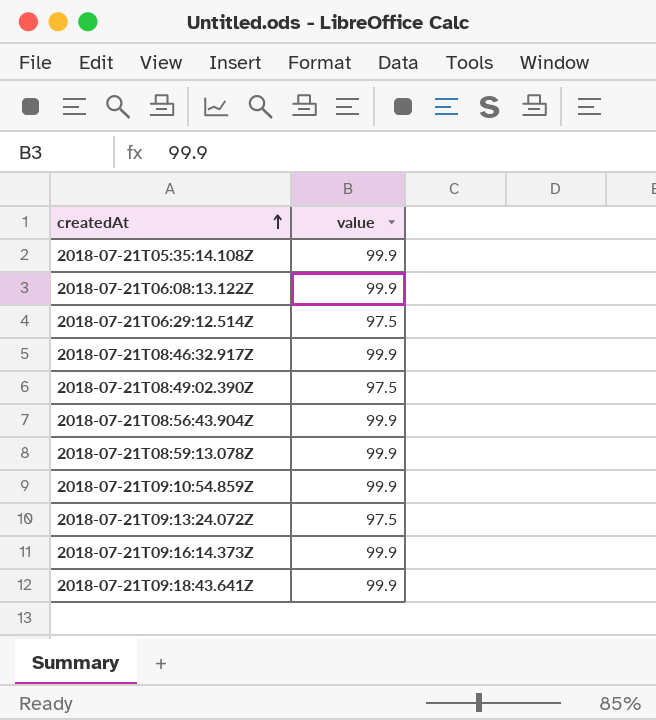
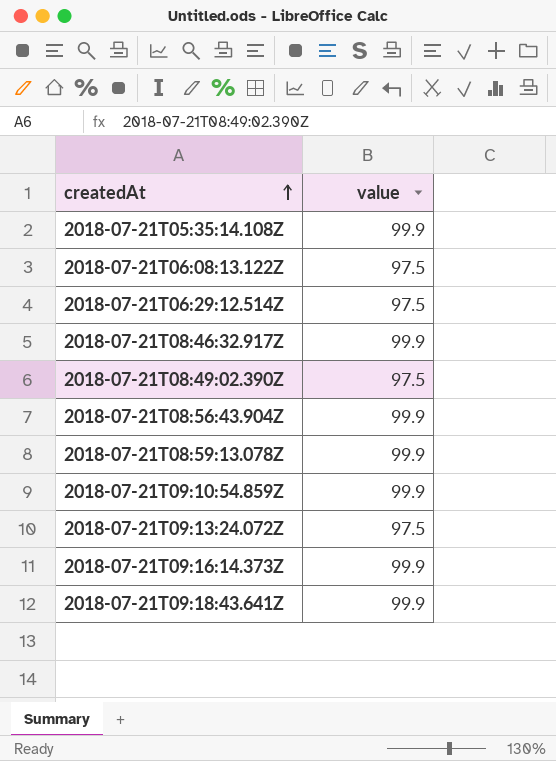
2018-07-21T06:08:13.122Z | value: 99.9 -> 97.5

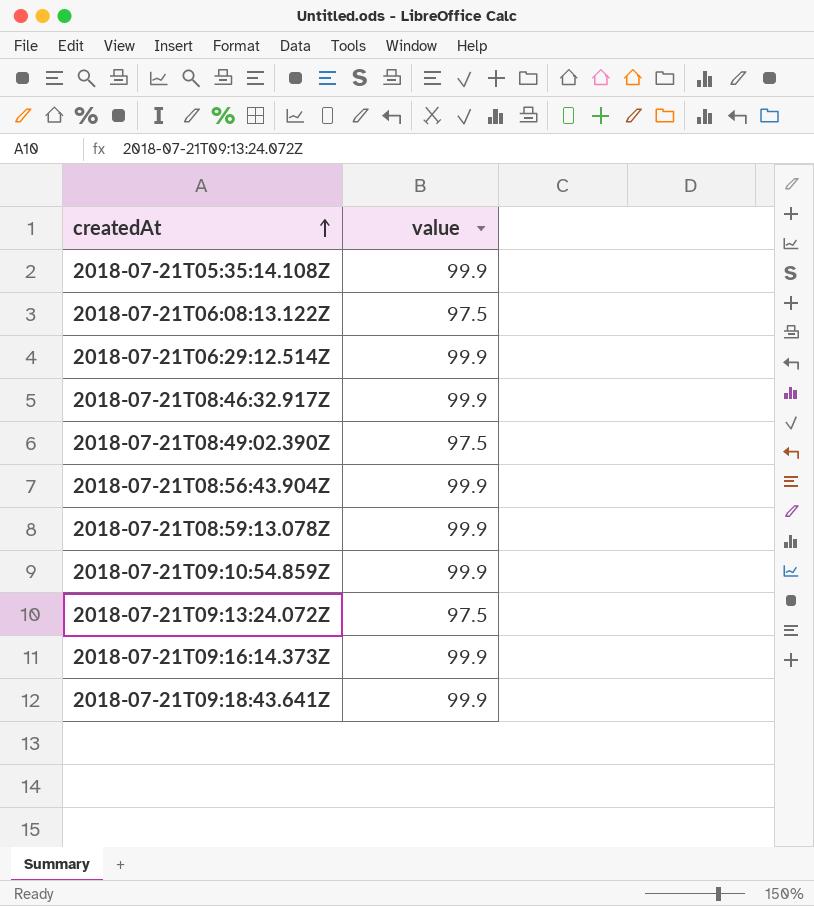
2018-07-21T06:29:12.514Z | value: 97.5 -> 99.9

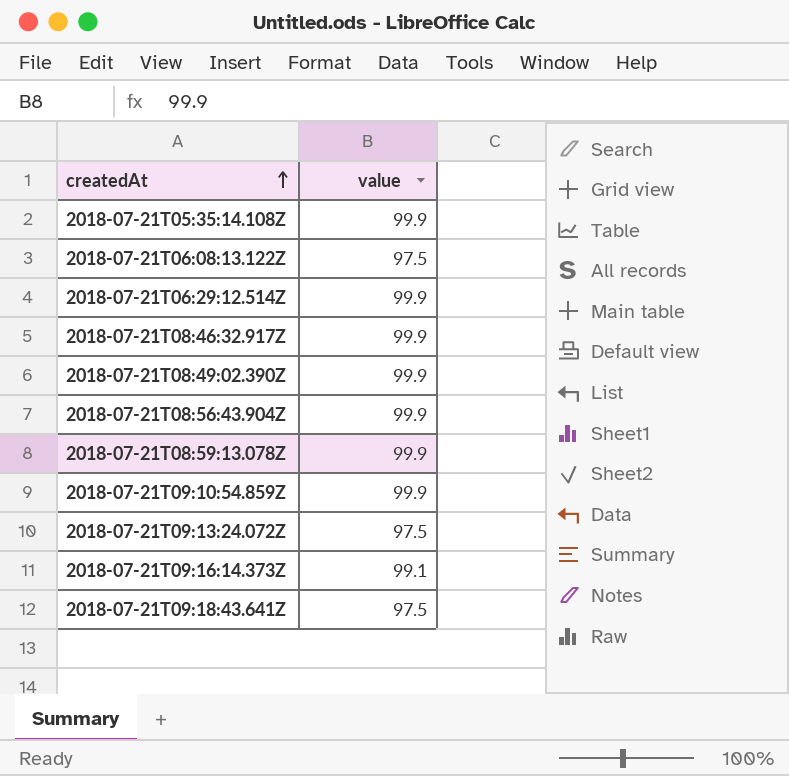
2018-07-21T08:49:02.390Z | value: 97.5 -> 99.9
2018-07-21T09:16:14.373Z | value: 99.9 -> 99.1
2018-07-21T09:18:43.641Z | value: 99.9 -> 97.5

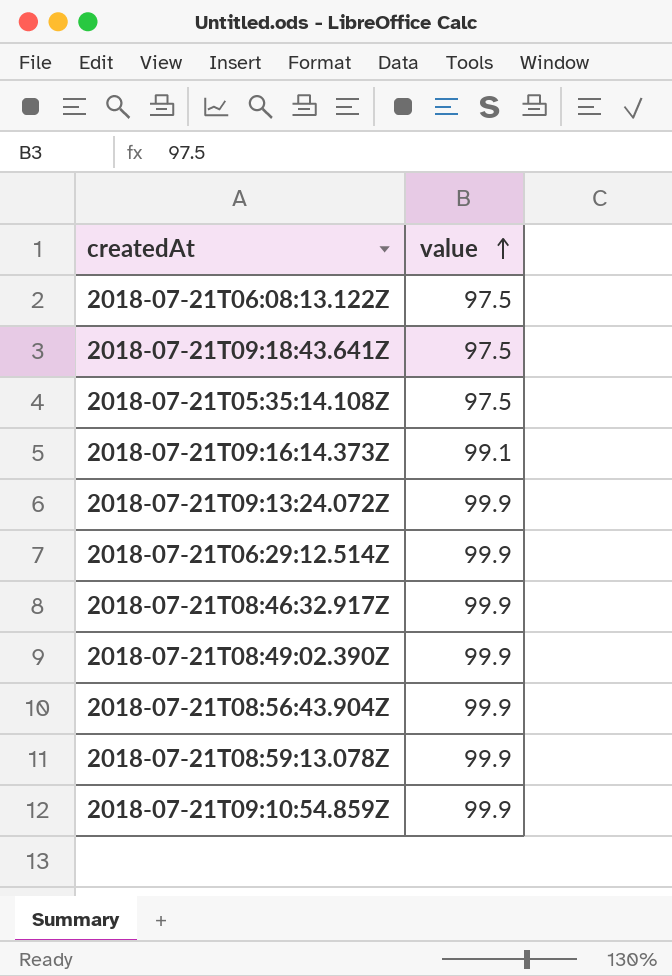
row order: createdAt ascending -> value ascending
2018-07-21T05:35:14.108Z | value: 99.9 -> 97.5
2018-07-21T09:13:24.072Z | value: 97.5 -> 99.9

